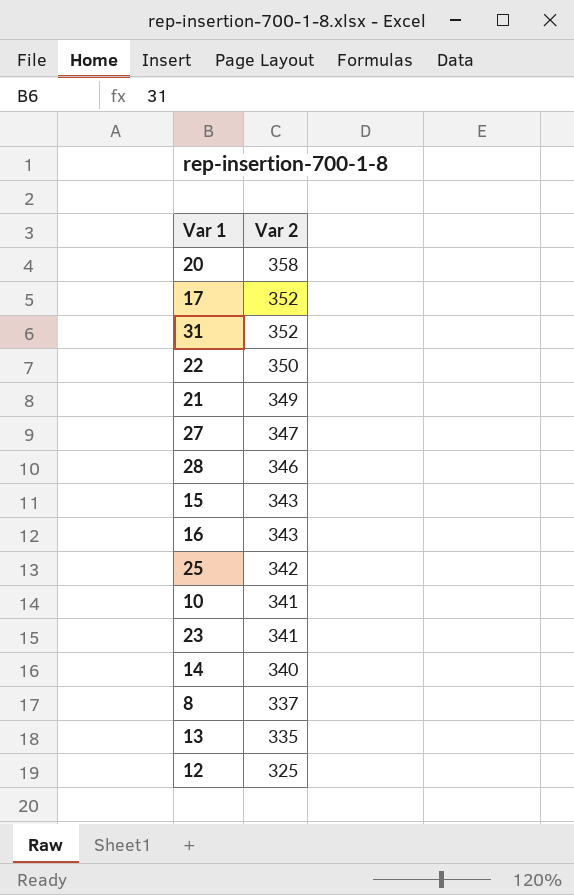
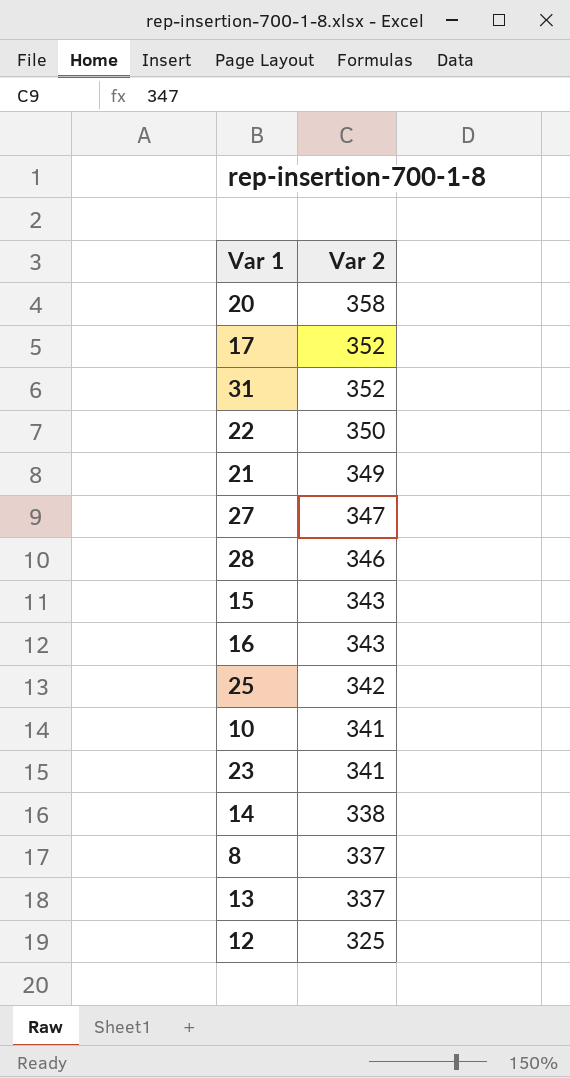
14 | Var 2: 340 -> 338
13 | Var 2: 335 -> 337

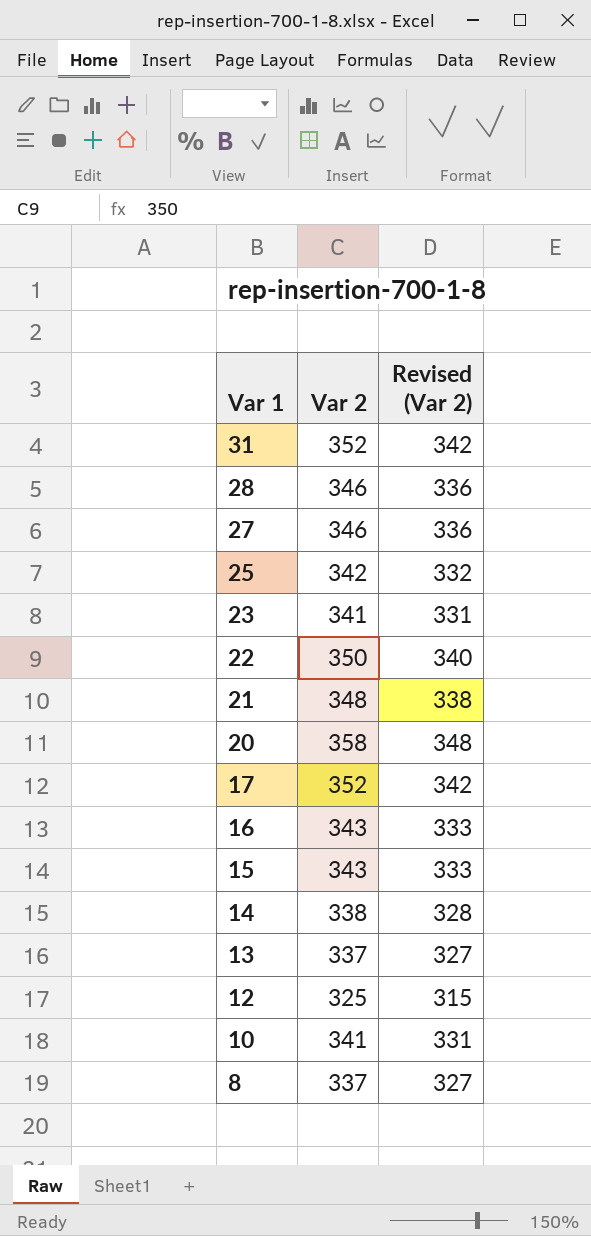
row order: Var 2 descending -> Var 1 descending
column Revised (Var 2) | formula: none -> [Var 2] - 10
27 | Var 2: 347 -> 346
21 | Var 2: 349 -> 348

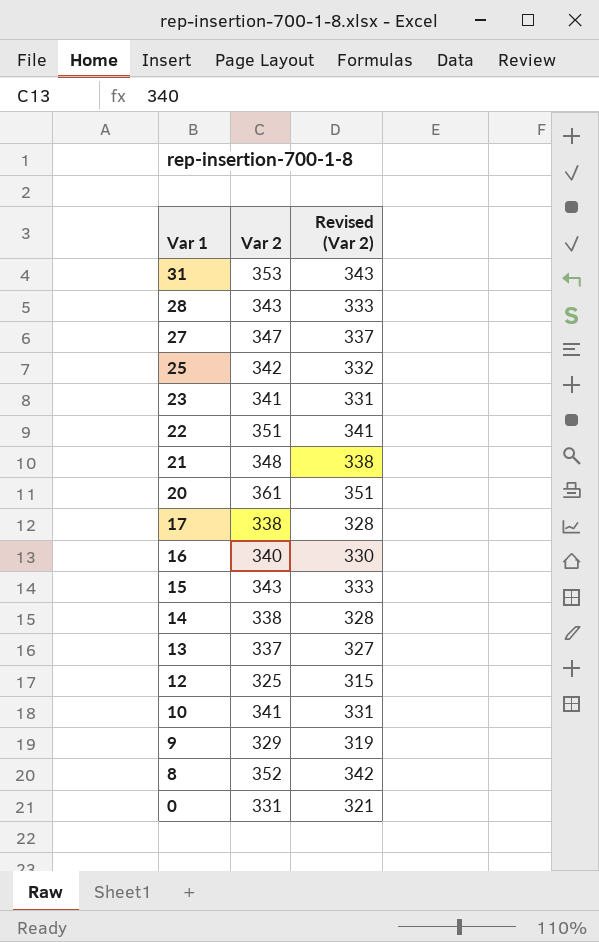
31 | Var 2: 352 -> 353
31 | Revised (Var 2): 342 -> 343
28 | Var 2: 346 -> 343
28 | Revised (Var 2): 336 -> 333
27 | Var 2: 346 -> 347
27 | Revised (Var 2): 336 -> 337
22 | Var 2: 350 -> 351
22 | Revised (Var 2): 340 -> 341
20 | Var 2: 358 -> 361
20 | Revised (Var 2): 348 -> 351
17 | Var 2: 352 -> 338
17 | Revised (Var 2): 342 -> 328
16 | Var 2: 343 -> 340
16 | Revised (Var 2): 333 -> 330
row 9: none -> 329 | 319
8 | Var 2: 337 -> 352
8 | Revised (Var 2): 327 -> 342
row 0: none -> 331 | 321

